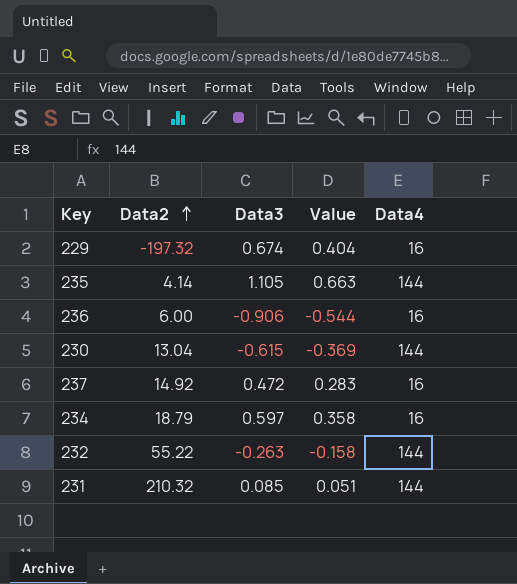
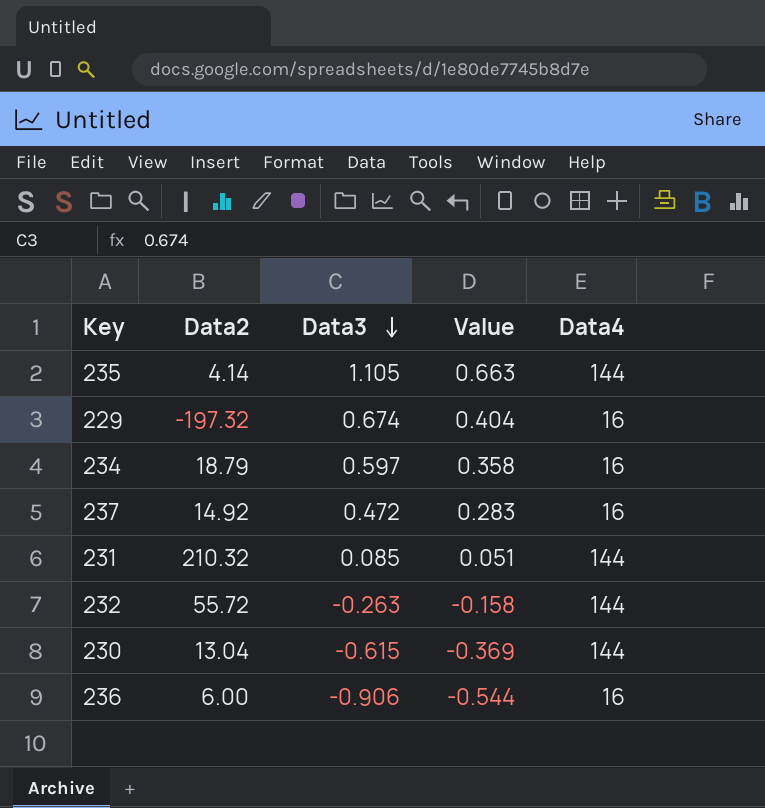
row order: Data2 ascending -> Data3 descending
232 | Data2: 55.22 -> 55.72

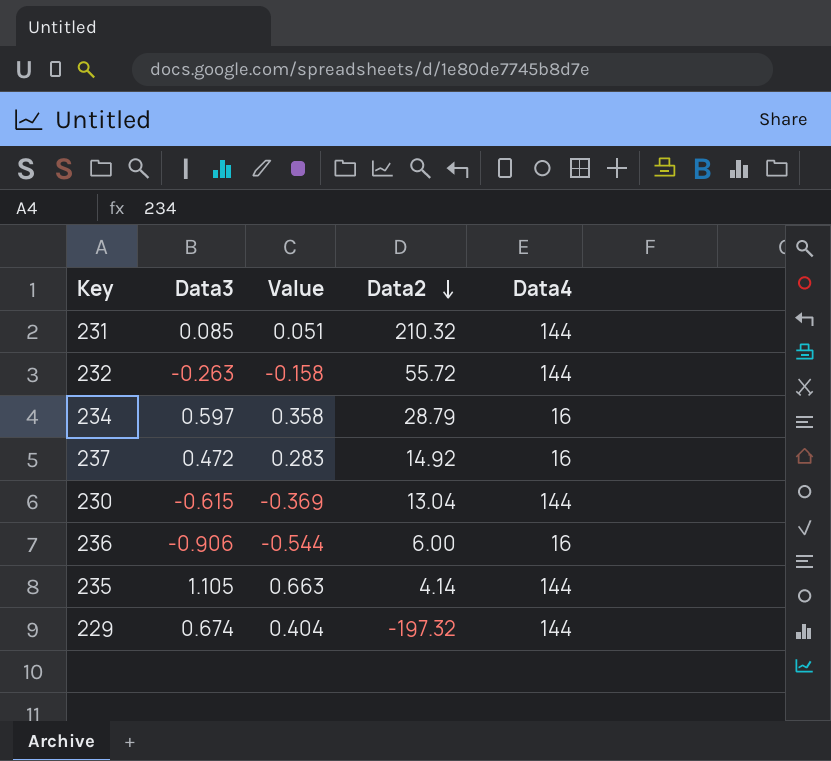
row order: Data3 descending -> Data2 descending
column Data2 | position: 2 -> 4
234 | Data2: 18.79 -> 28.79
229 | Data4: 16 -> 144

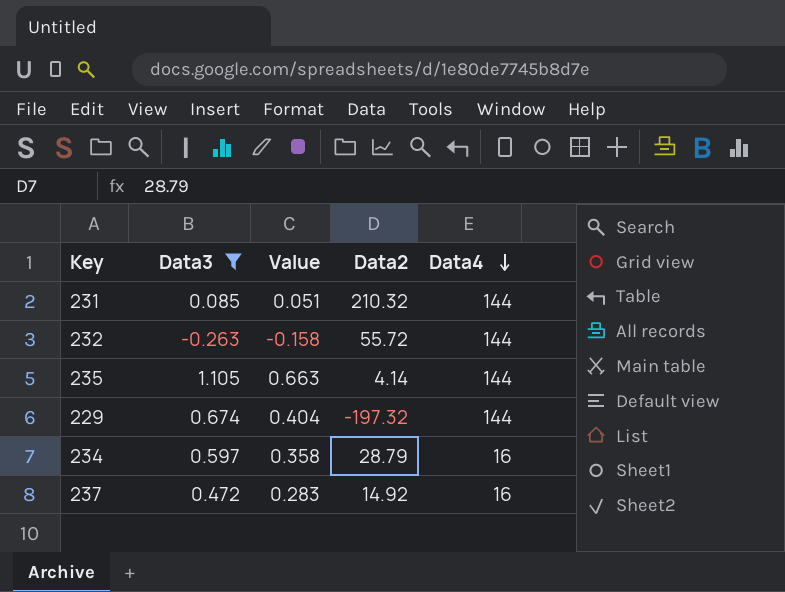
filter: none -> Data3 >= -0.263
row order: Data2 descending -> Data4 descending

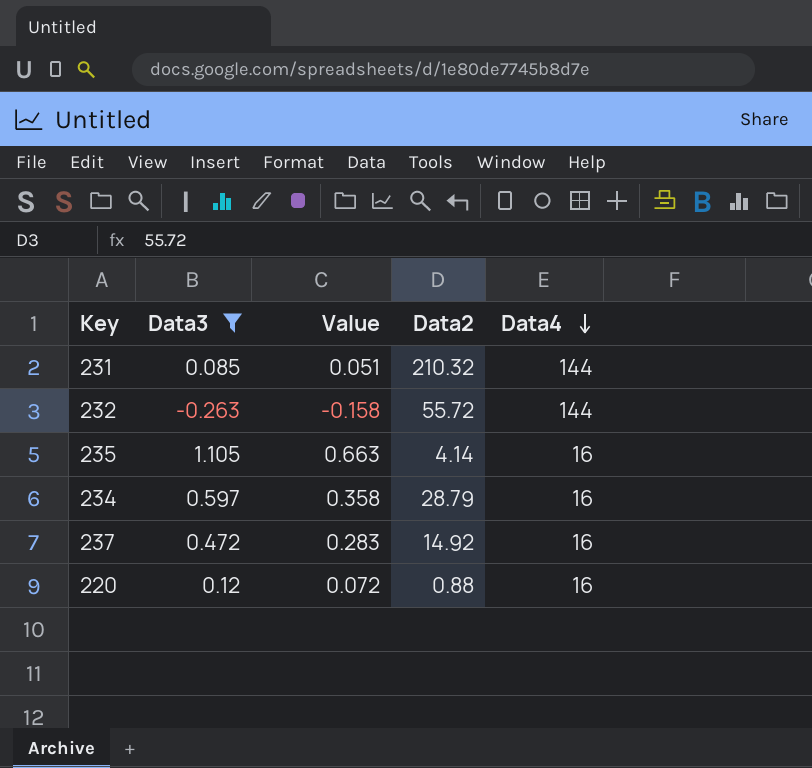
row 229: 0.674 | 0.404 | -197.32 | 144 -> none
235 | Data4: 144 -> 16
row 220: none -> 0.12 | 0.072 | 0.88 | 16

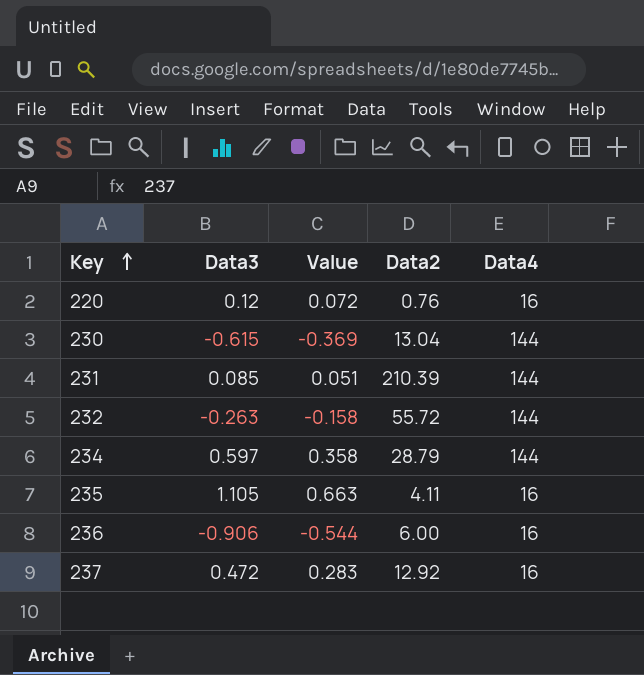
filter: Data3 >= -0.263 -> none
row order: Data4 descending -> Key ascending
220 | Data2: 0.88 -> 0.76
231 | Data2: 210.32 -> 210.39
234 | Data4: 16 -> 144
235 | Data2: 4.14 -> 4.11
237 | Data2: 14.92 -> 12.92

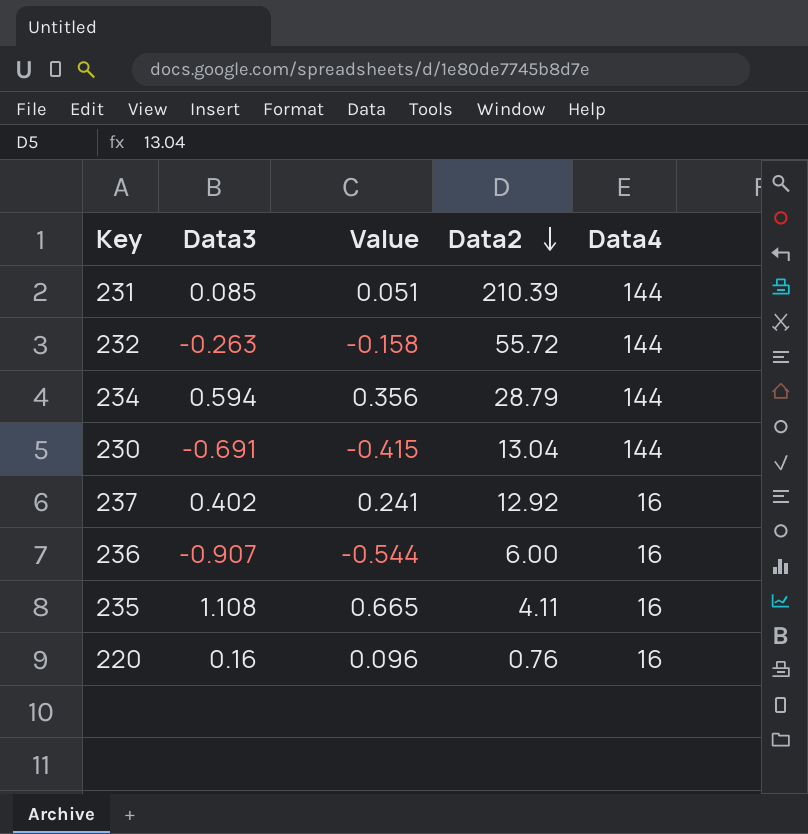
row order: Key ascending -> Data2 descending
234 | Data3: 0.597 -> 0.594
234 | Value: 0.358 -> 0.356
230 | Data3: -0.615 -> -0.691
230 | Value: -0.369 -> -0.415
237 | Data3: 0.472 -> 0.402
237 | Value: 0.283 -> 0.241
236 | Data3: -0.906 -> -0.907
235 | Data3: 1.105 -> 1.108
235 | Value: 0.663 -> 0.665
220 | Data3: 0.12 -> 0.16
220 | Value: 0.072 -> 0.096

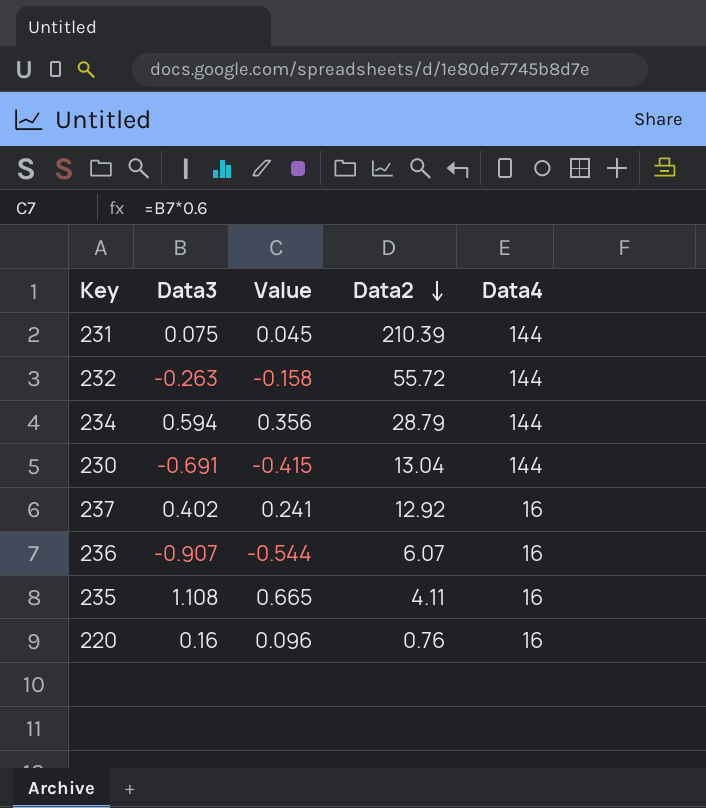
231 | Data3: 0.085 -> 0.075
231 | Value: 0.051 -> 0.045
236 | Data2: 6.00 -> 6.07

